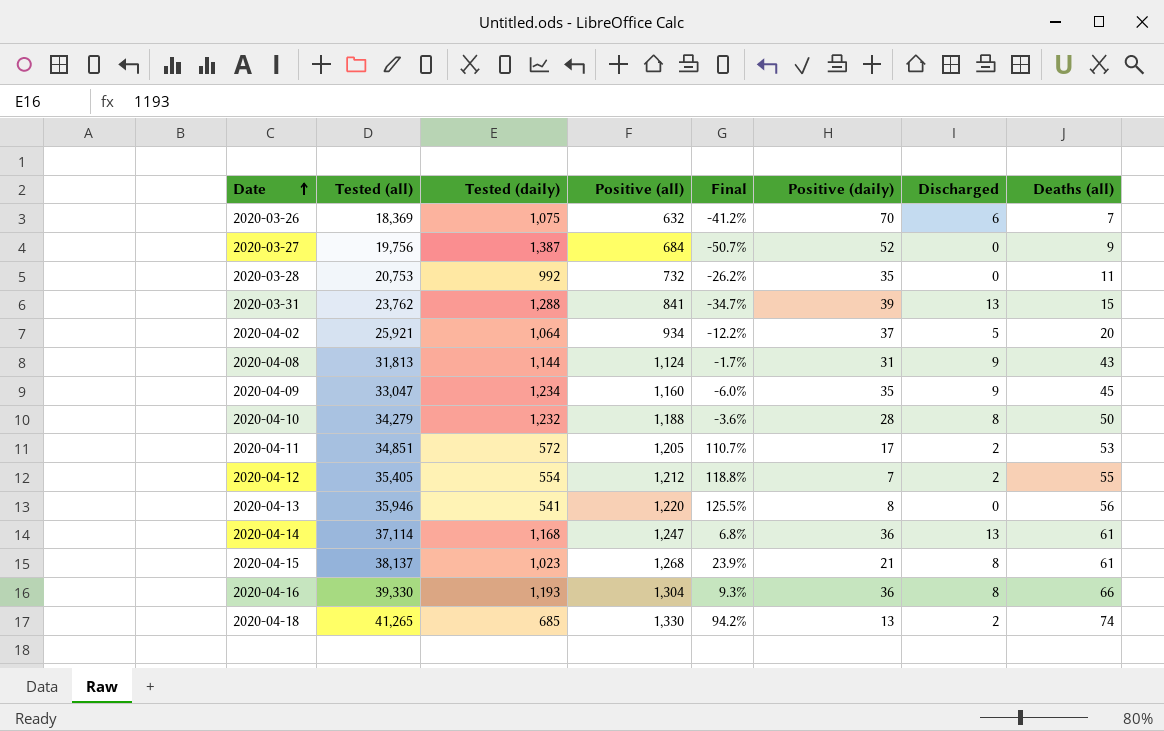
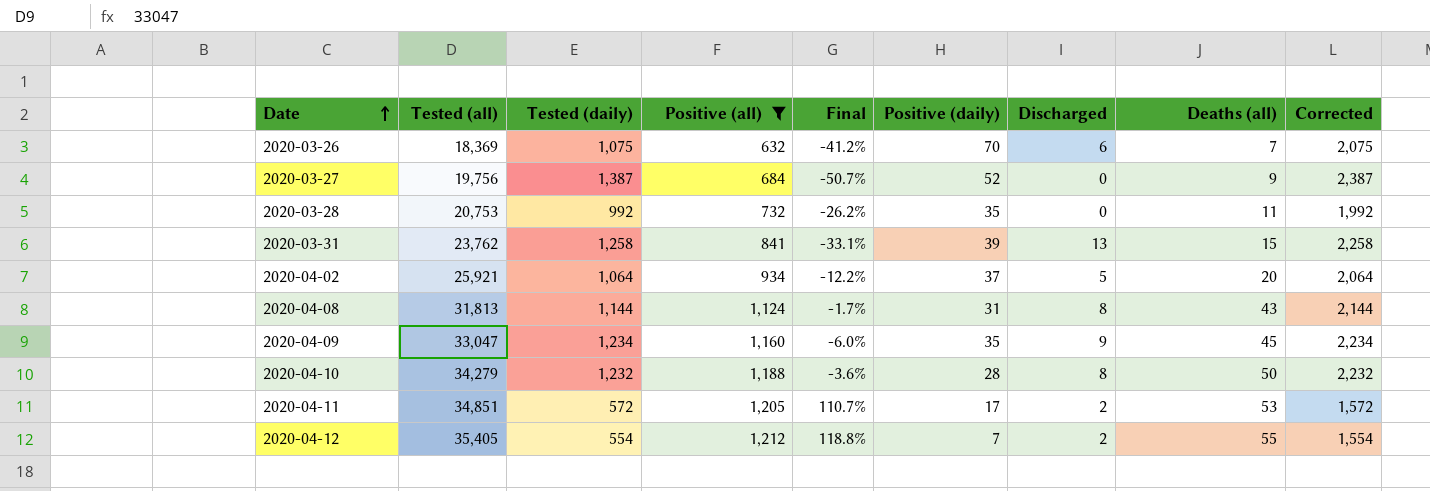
filter: none -> Positive (all) <= 1,212
column Corrected | formula: none -> [Tested (daily)] + 1000
2020-03-31 | Tested (daily): 1,288 -> 1,258
2020-03-31 | Final: -34.7% -> -33.1%
2020-04-08 | Discharged: 9 -> 8

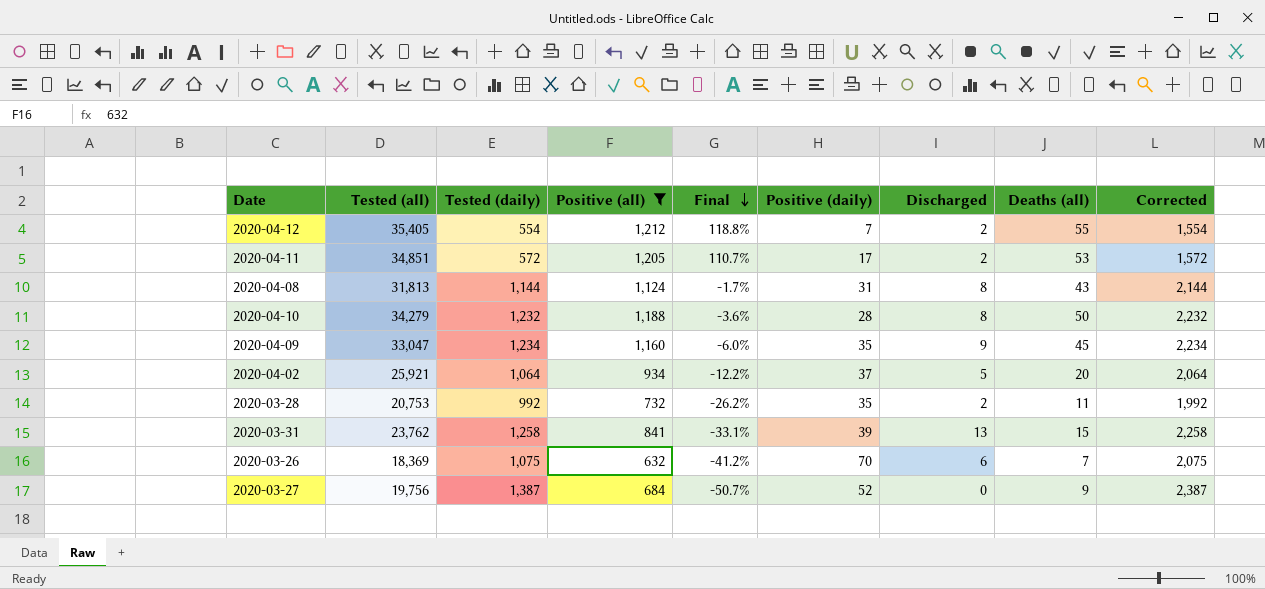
row order: Date ascending -> Final descending
2020-03-28 | Discharged: 0 -> 2

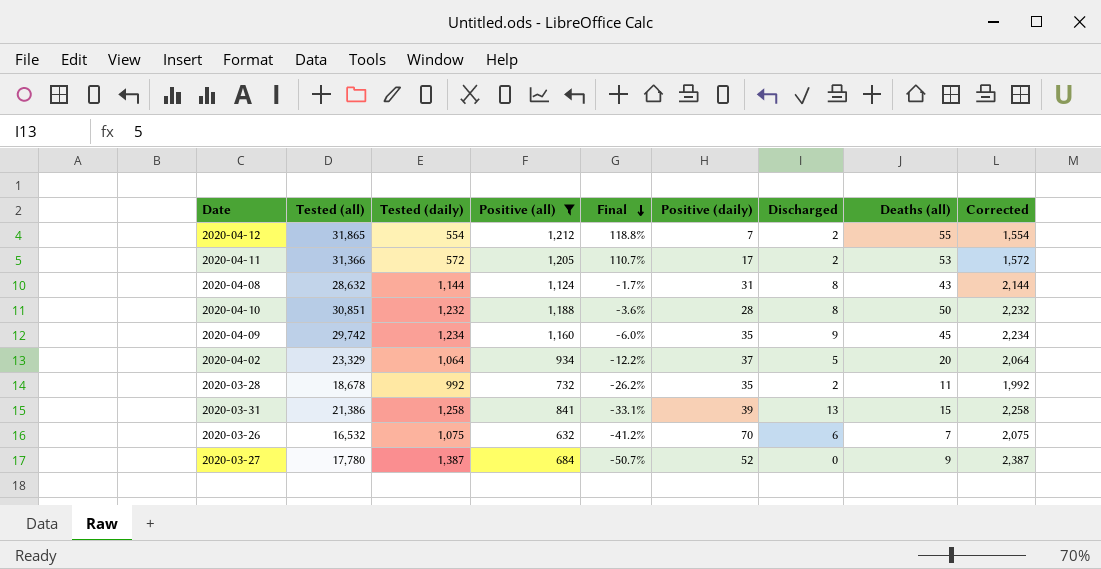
2020-04-12 | Tested (all): 35,405 -> 31,865
2020-04-11 | Tested (all): 34,851 -> 31,366
2020-04-08 | Tested (all): 31,813 -> 28,632
2020-04-10 | Tested (all): 34,279 -> 30,851
2020-04-09 | Tested (all): 33,047 -> 29,742
2020-04-02 | Tested (all): 25,921 -> 23,329
2020-03-28 | Tested (all): 20,753 -> 18,678
2020-03-31 | Tested (all): 23,762 -> 21,386
2020-03-26 | Tested (all): 18,369 -> 16,532
2020-03-27 | Tested (all): 19,756 -> 17,780

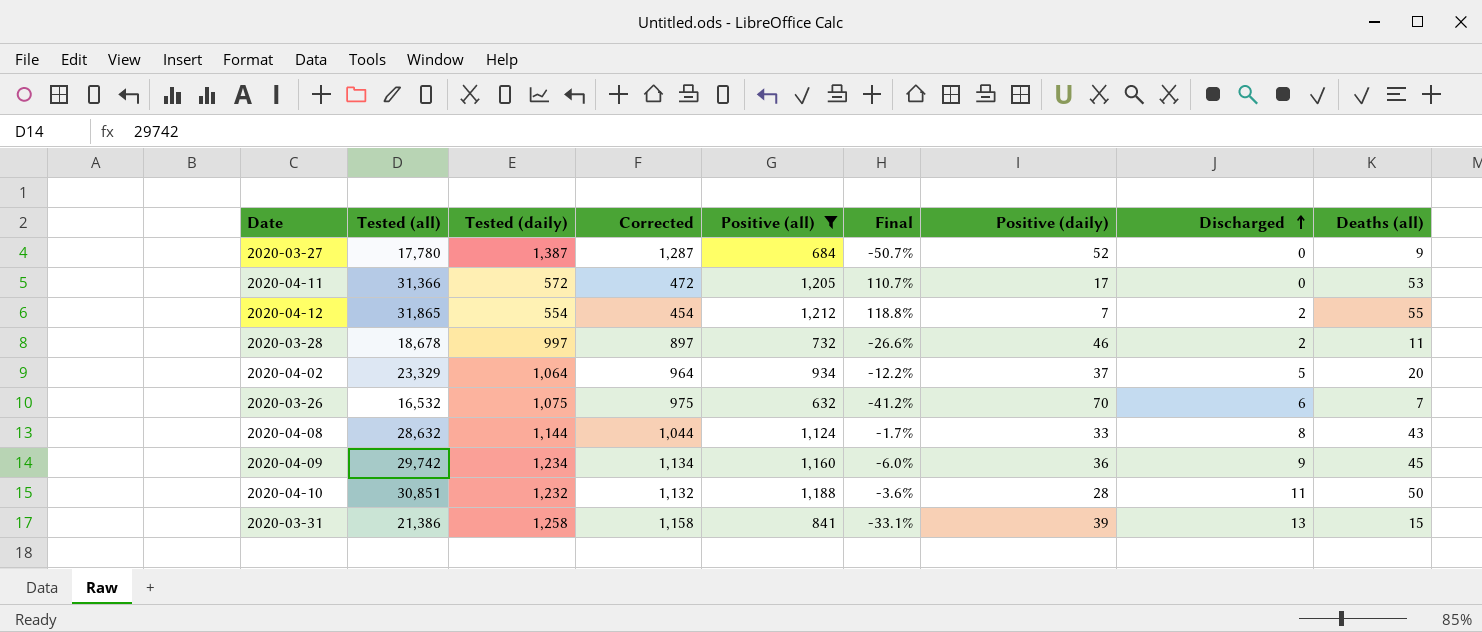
row order: Final descending -> Discharged ascending
column Corrected | formula: [Tested (daily)] + 1000 -> [Tested (daily)] - 100
column Corrected | position: 9 -> 4
2020-04-11 | Discharged: 2 -> 0
2020-03-28 | Tested (daily): 992 -> 997
2020-03-28 | Final: -26.2% -> -26.6%
2020-03-28 | Positive (daily): 35 -> 46
2020-04-08 | Positive (daily): 31 -> 33
2020-04-09 | Positive (daily): 35 -> 36
2020-04-10 | Discharged: 8 -> 11

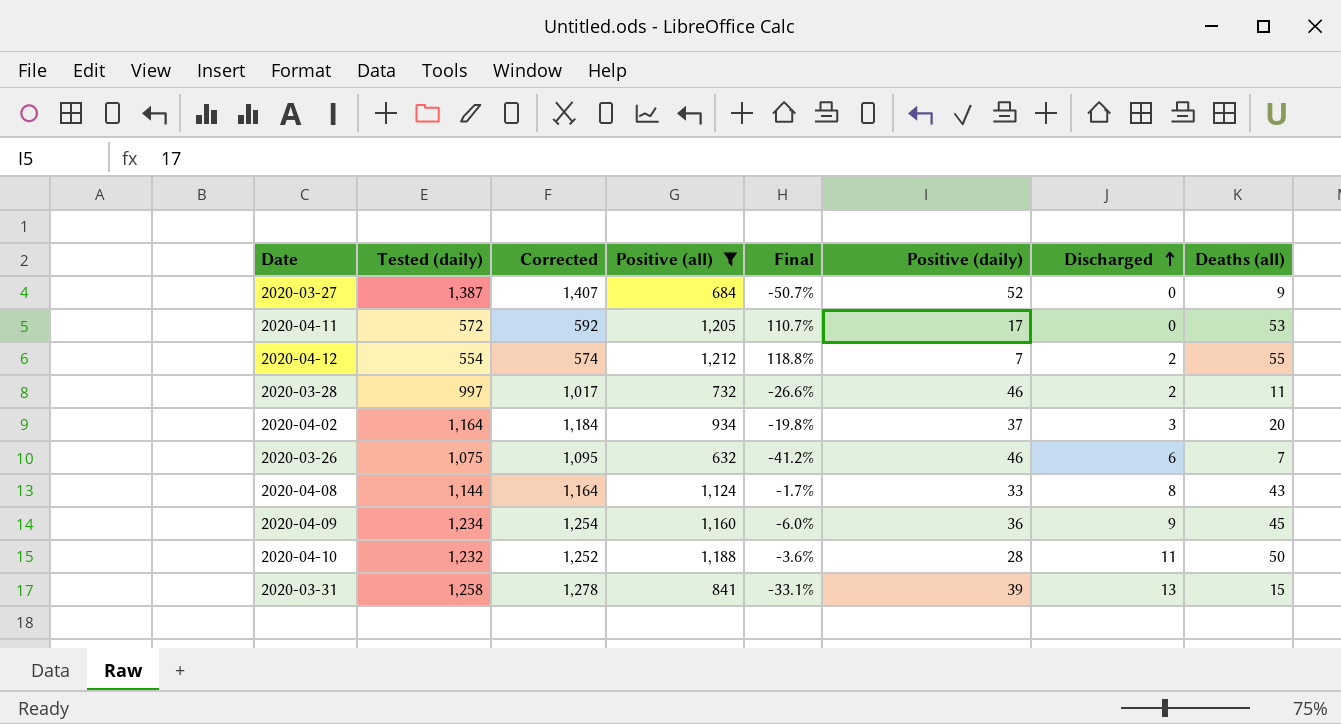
column Tested (all) | position: 2 -> none
column Corrected | formula: [Tested (daily)] - 100 -> [Tested (daily)] + 20
2020-04-02 | Tested (daily): 1,064 -> 1,164
2020-04-02 | Final: -12.2% -> -19.8%
2020-04-02 | Discharged: 5 -> 3
2020-03-26 | Positive (daily): 70 -> 46

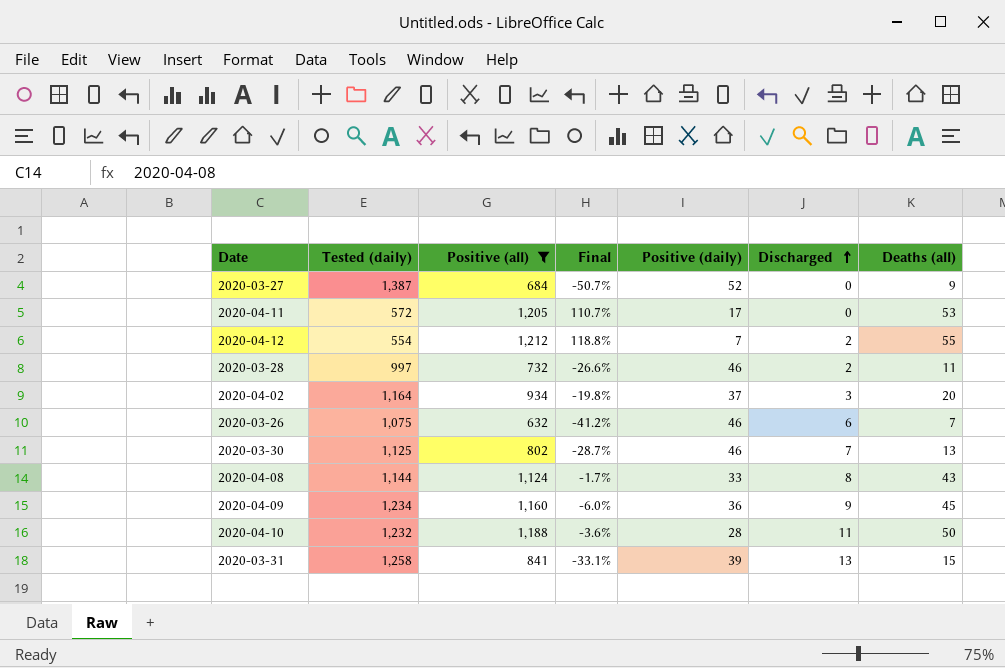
column Corrected | formula: [Tested (daily)] + 20 -> none
row 2020-03-30: none -> 1,125 | 802 | -28.7% | 46 | 7 | 13

